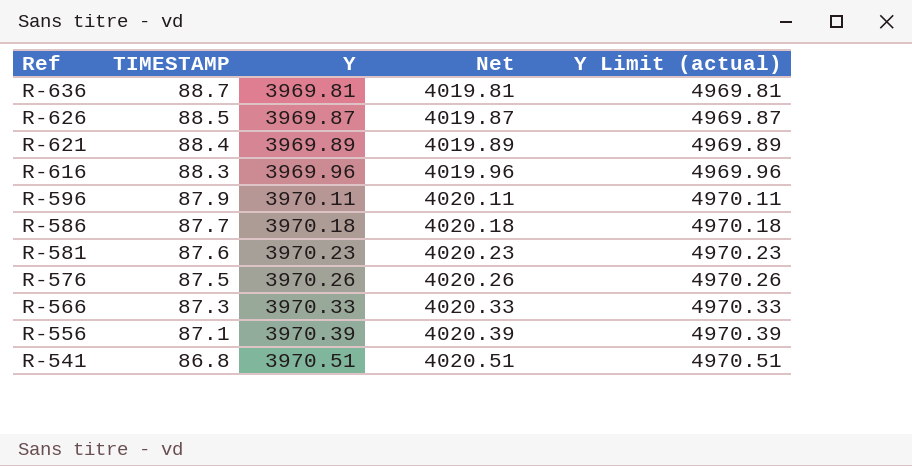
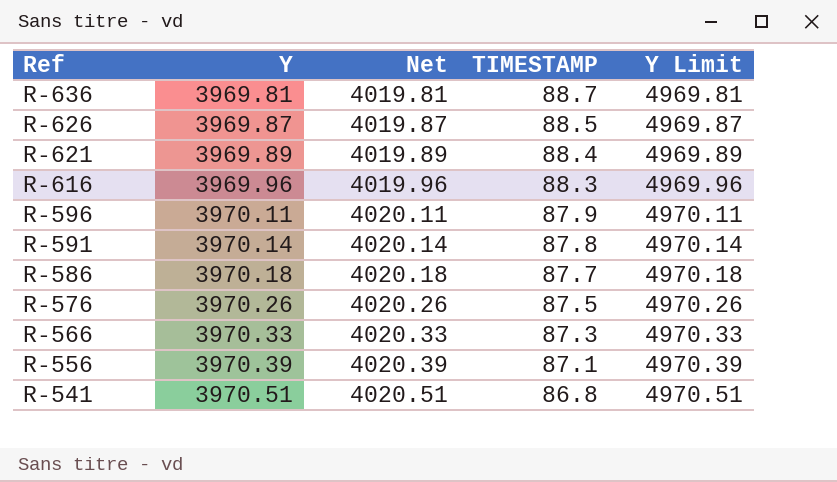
column TIMESTAMP | position: 2 -> 4
column name: Y Limit (actual) -> Y Limit
row R-581: 87.6 | 3970.23 | 4020.23 | 4970.23 -> none
row R-591: none -> 3970.14 | 4020.14 | 87.8 | 4970.14

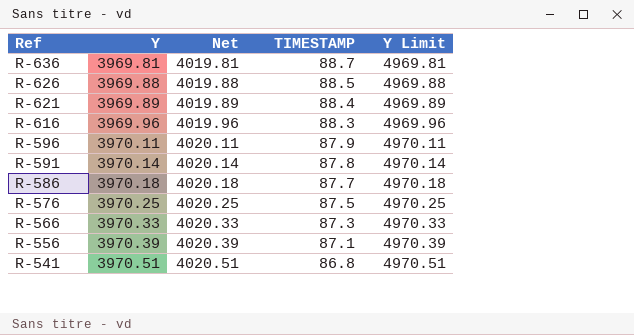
R-626 | Y: 3969.87 -> 3969.88
R-626 | Net: 4019.87 -> 4019.88
R-626 | Y Limit: 4969.87 -> 4969.88
R-576 | Y: 3970.26 -> 3970.25
R-576 | Net: 4020.26 -> 4020.25
R-576 | Y Limit: 4970.26 -> 4970.25

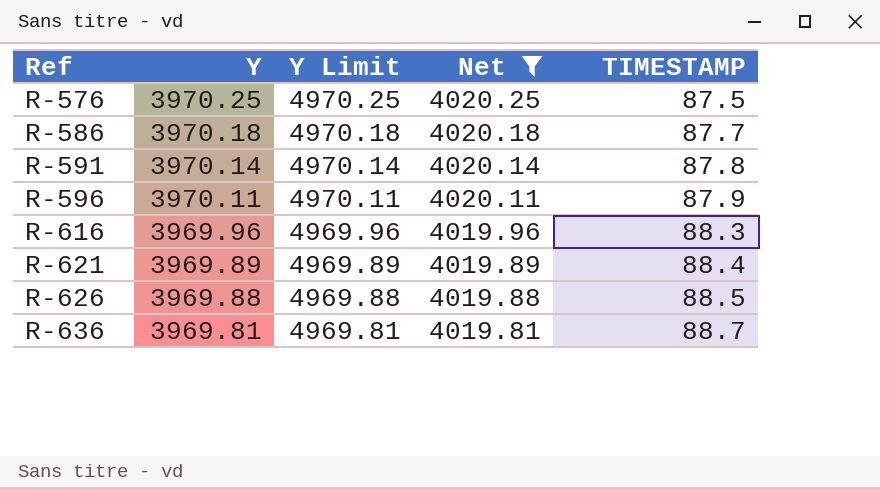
filter: none -> Net <= 4020.25
row order: Ref descending -> Ref ascending
column Y Limit | position: 5 -> 3

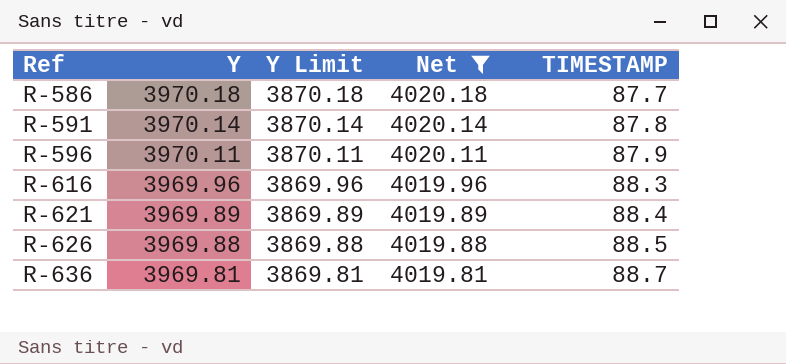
column Y Limit | formula: [Y] + 1000 -> [Y] - 100
row R-576: 3970.25 | 4970.25 | 4020.25 | 87.5 -> none

